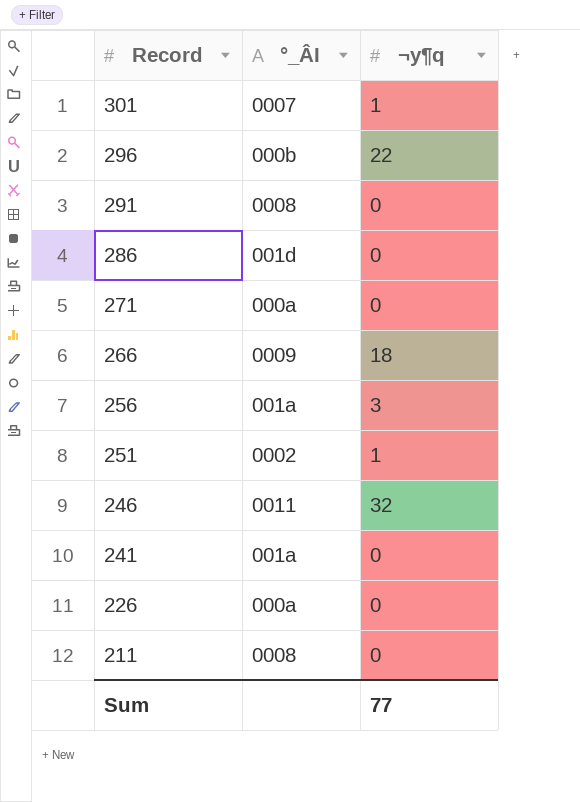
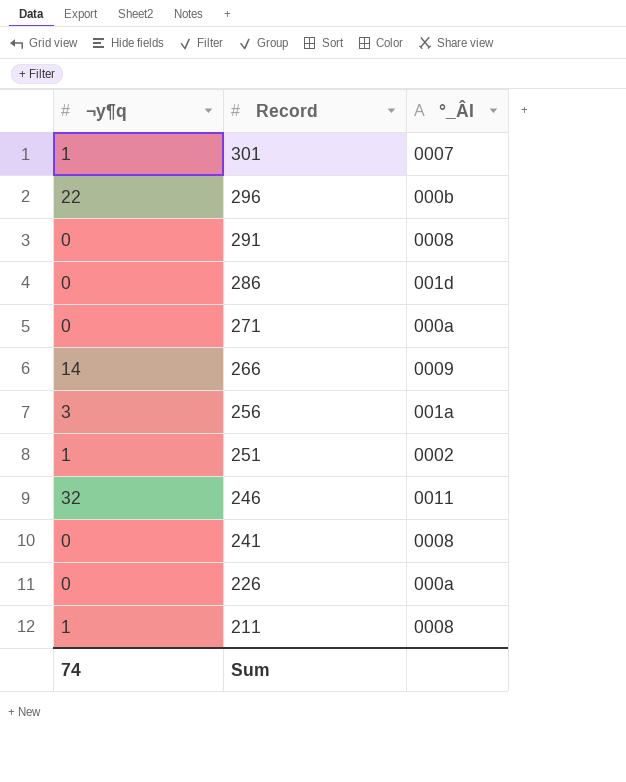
column ¬y¶q | position: 3 -> 1
266 | ¬y¶q: 18 -> 14
241 | °_ÂI: 001a -> 0008
211 | ¬y¶q: 0 -> 1
Sum | ¬y¶q: 77 -> 74

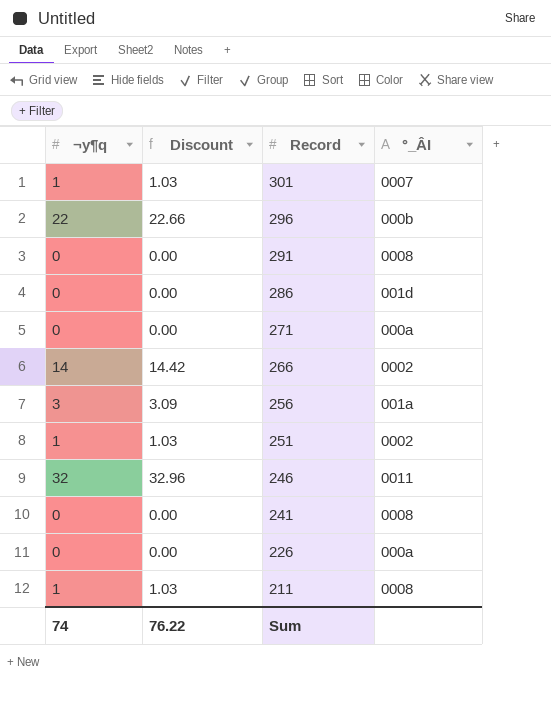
column Discount | formula: none -> [¬y¶q] * 1.03
266 | °_ÂI: 0009 -> 0002

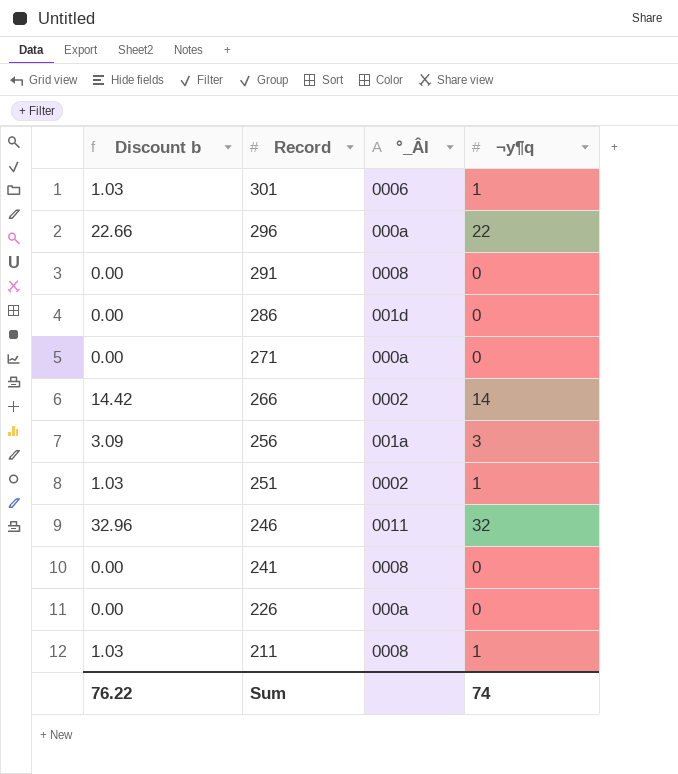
column name: Discount -> Discount b
column ¬y¶q | position: 1 -> 4
301 | °_ÂI: 0007 -> 0006
296 | °_ÂI: 000b -> 000a

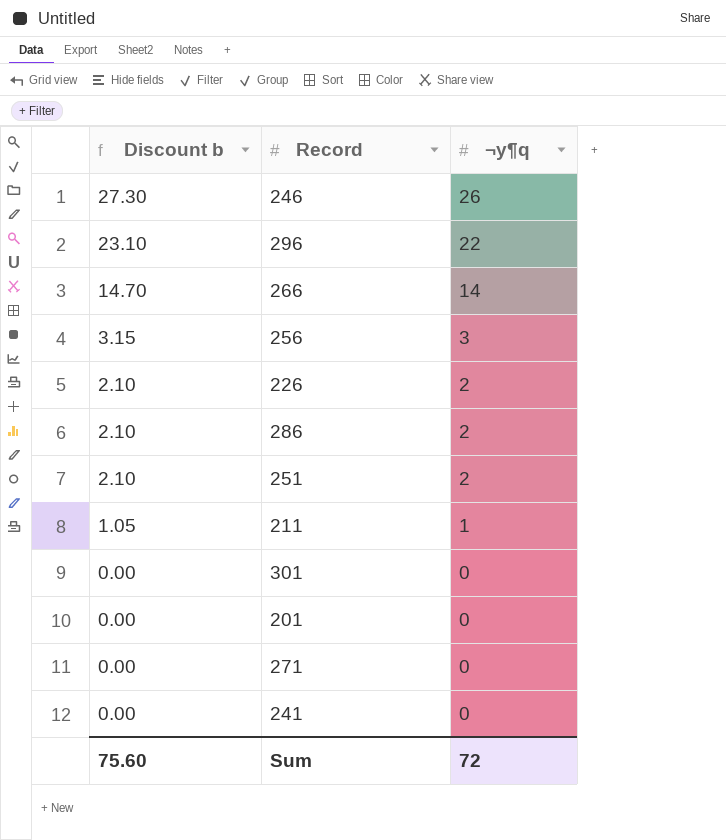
row order: Record descending -> Discount b descending
column °_ÂI | position: 3 -> none
column Discount b | formula: [¬y¶q] * 1.03 -> [¬y¶q] * 1.05
row 291: 0.00 | 0008 | 0 -> none
246 | ¬y¶q: 32 -> 26
226 | ¬y¶q: 0 -> 2
286 | ¬y¶q: 0 -> 2
251 | ¬y¶q: 1 -> 2
301 | ¬y¶q: 1 -> 0
row 201: none -> 0.00 | 0
Sum | Discount b: 76.22 -> 75.60
Sum | ¬y¶q: 74 -> 72

